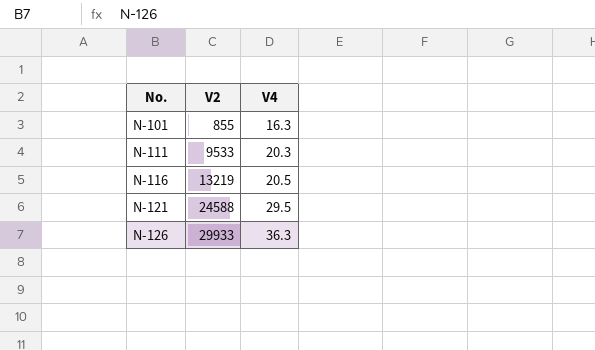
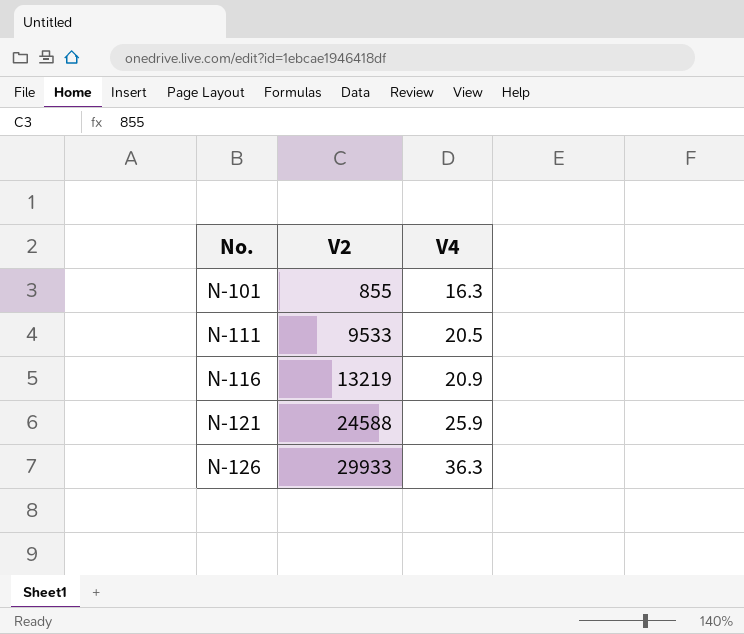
N-111 | V4: 20.3 -> 20.5
N-116 | V4: 20.5 -> 20.9
N-121 | V4: 29.5 -> 25.9

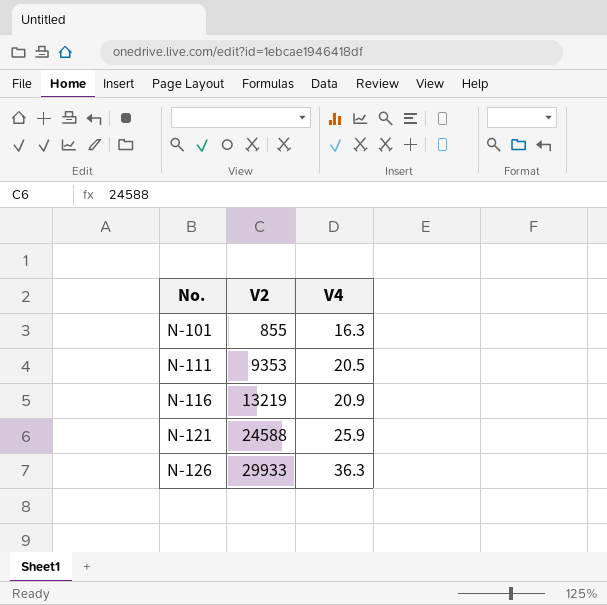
N-111 | V2: 9533 -> 9353

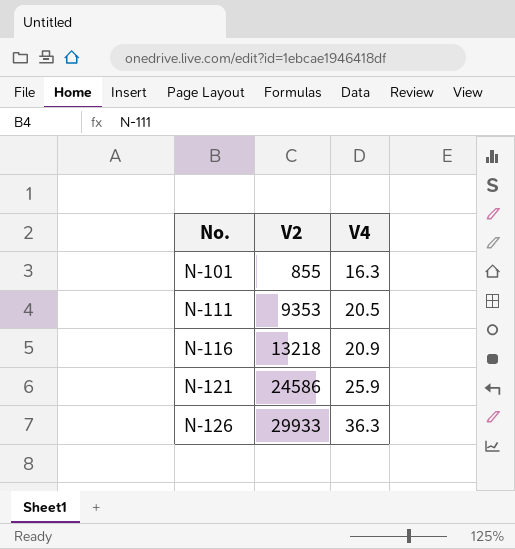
N-116 | V2: 13219 -> 13218
N-121 | V2: 24588 -> 24586

